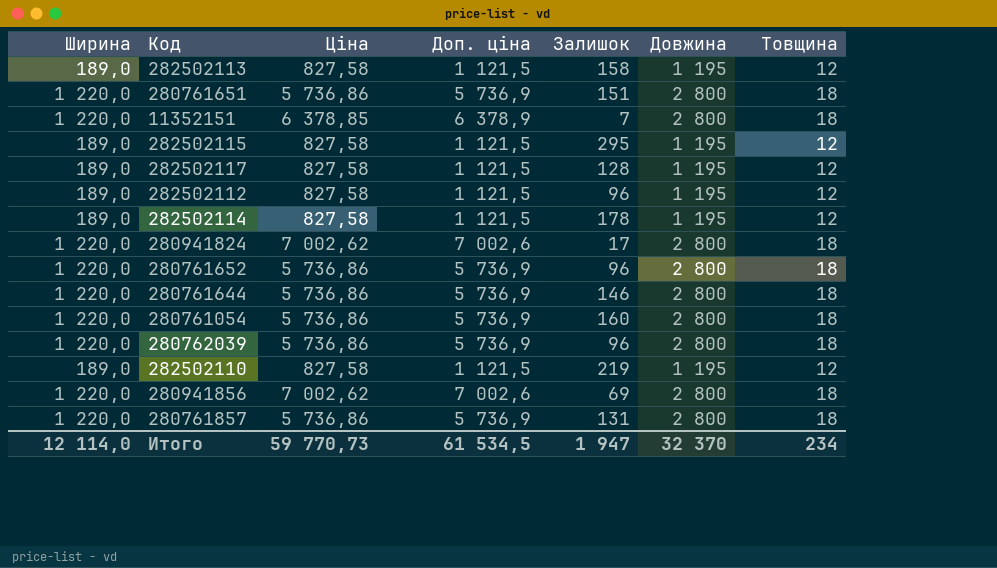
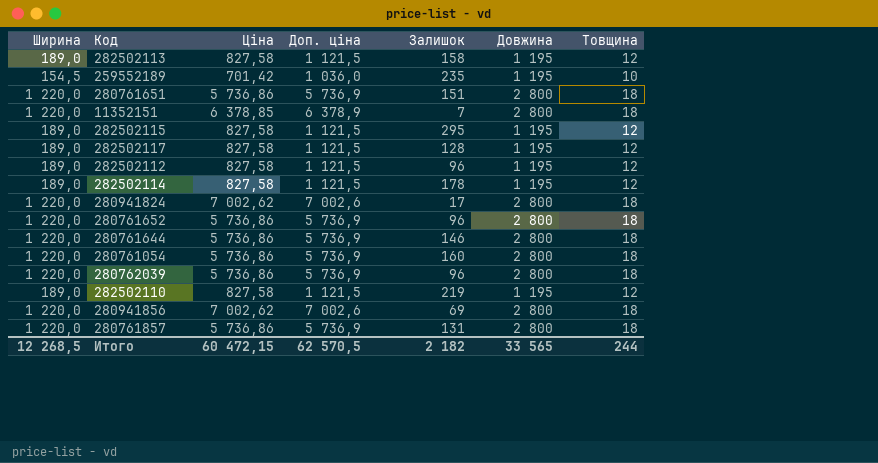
row 259552189: none -> 154,5 | 701,42 | 1 036,0 | 235 | 1 195 | 10
Итого | Ширина: 12 114,0 -> 12 268,5
Итого | Ціна: 59 770,73 -> 60 472,15
Итого | Доп. ціна: 61 534,5 -> 62 570,5
Итого | Залишок: 1 947 -> 2 182
Итого | Довжина: 32 370 -> 33 565
Итого | Товщина: 234 -> 244

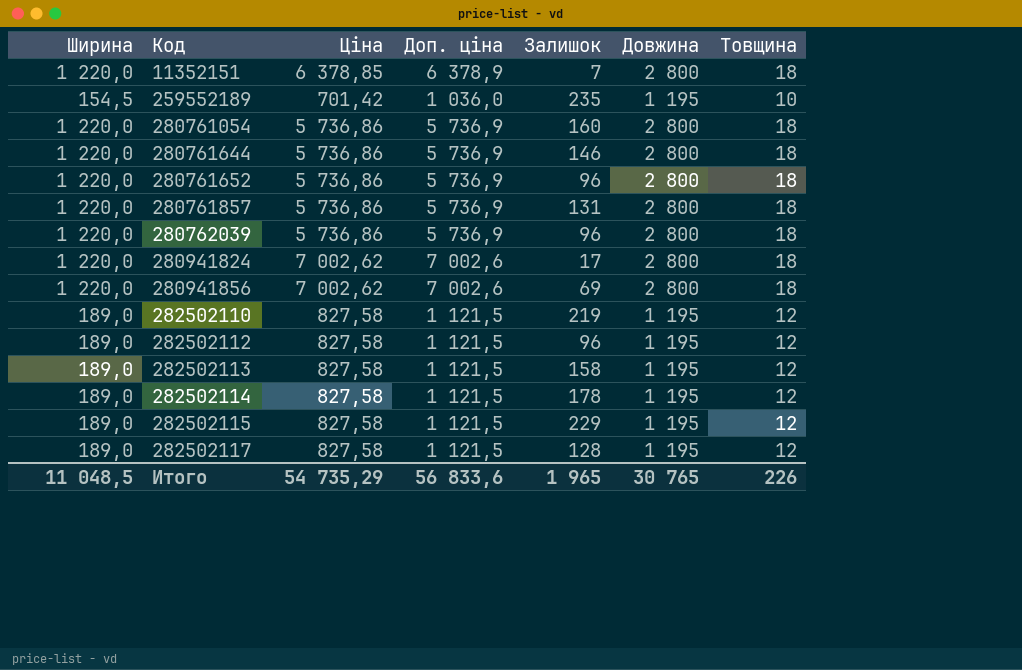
row order: none -> Код ascending
row 280761651: 1 220,0 | 5 736,86 | 5 736,9 | 151 | 2 800 | 18 -> none
282502115 | Залишок: 295 -> 229
Итого | Ширина: 12 268,5 -> 11 048,5
Итого | Ціна: 60 472,15 -> 54 735,29
Итого | Доп. ціна: 62 570,5 -> 56 833,6
Итого | Залишок: 2 182 -> 1 965
Итого | Довжина: 33 565 -> 30 765
Итого | Товщина: 244 -> 226

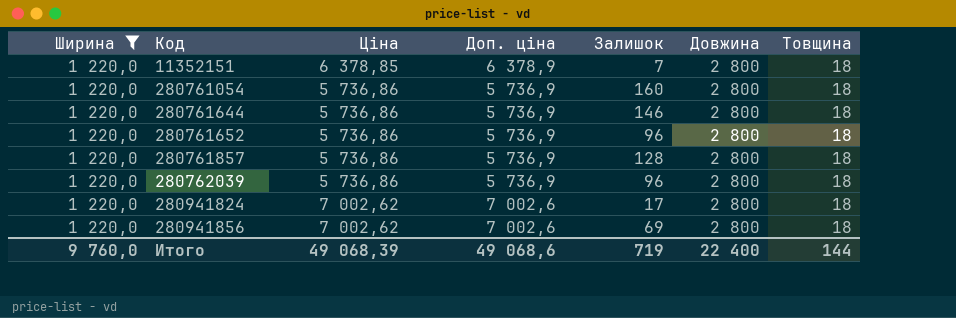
filter: none -> Ширина = 1 220,0
280761857 | Залишок: 131 -> 128
Итого | Ширина: 11 048,5 -> 9 760,0
Итого | Ціна: 54 735,29 -> 49 068,39
Итого | Доп. ціна: 56 833,6 -> 49 068,6
Итого | Залишок: 1 965 -> 719
Итого | Довжина: 30 765 -> 22 400
Итого | Товщина: 226 -> 144

